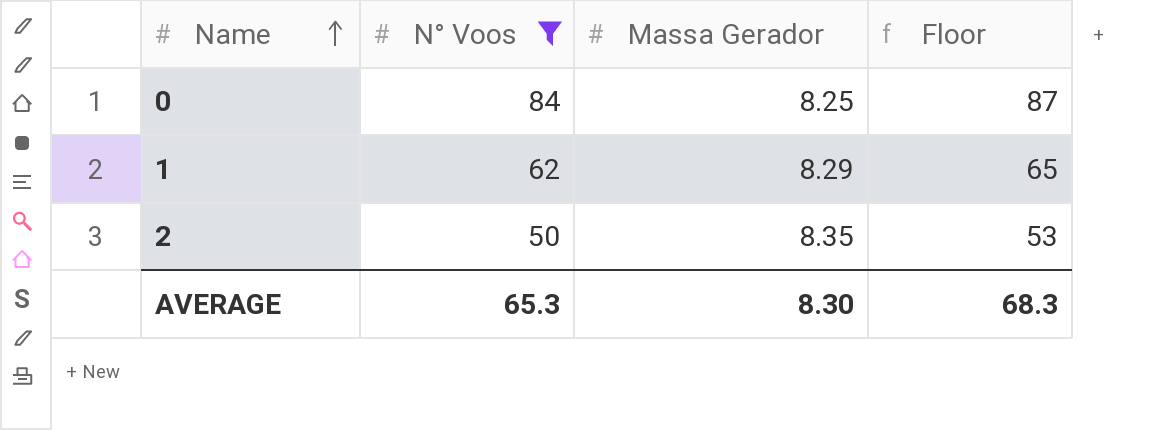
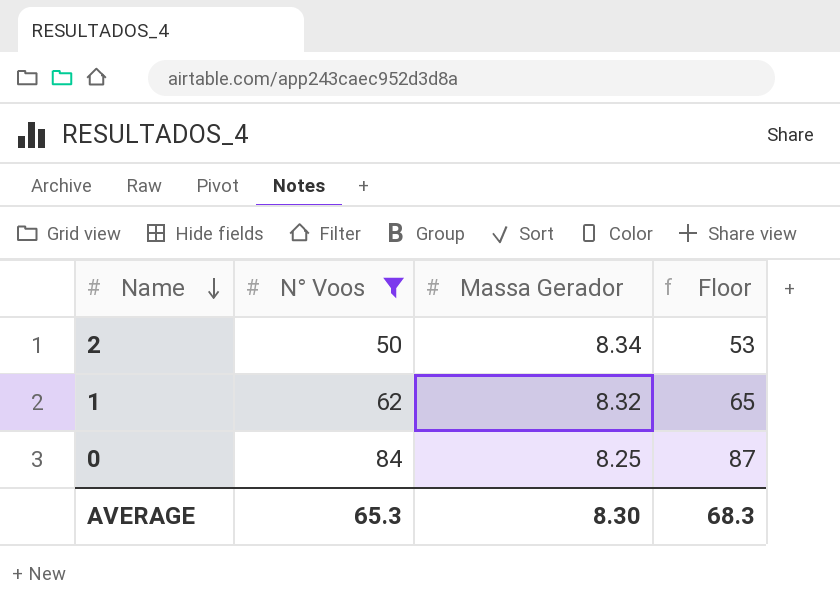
row order: Name ascending -> Name descending
2 | Massa Gerador: 8.35 -> 8.34
1 | Massa Gerador: 8.29 -> 8.32

